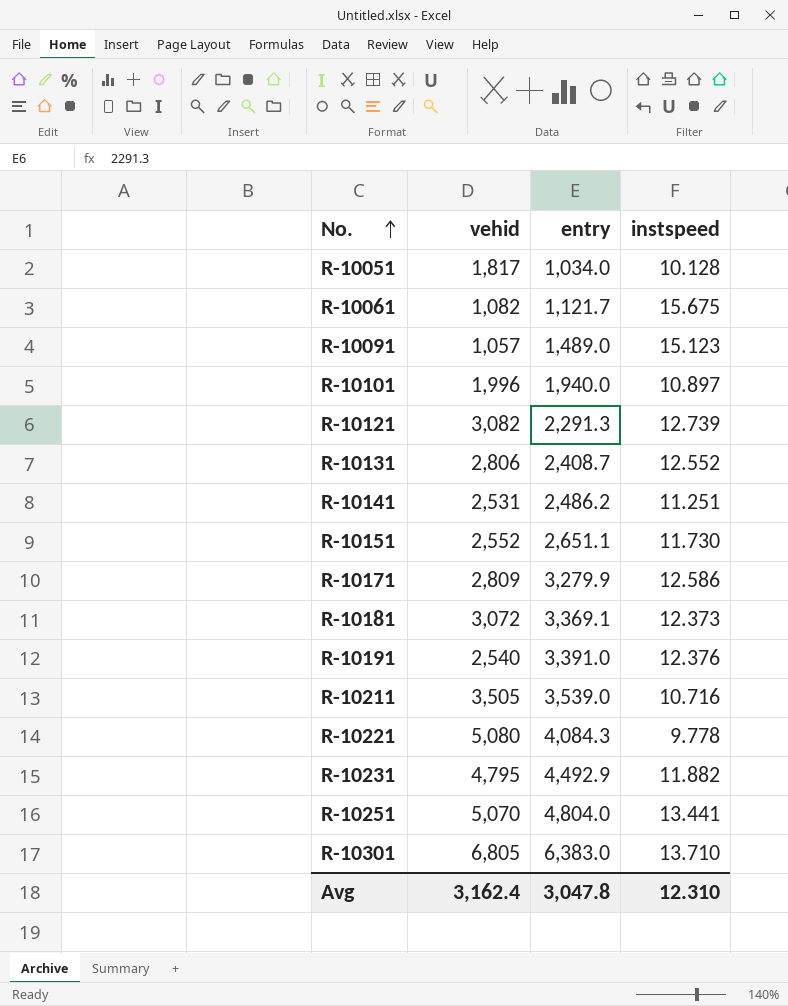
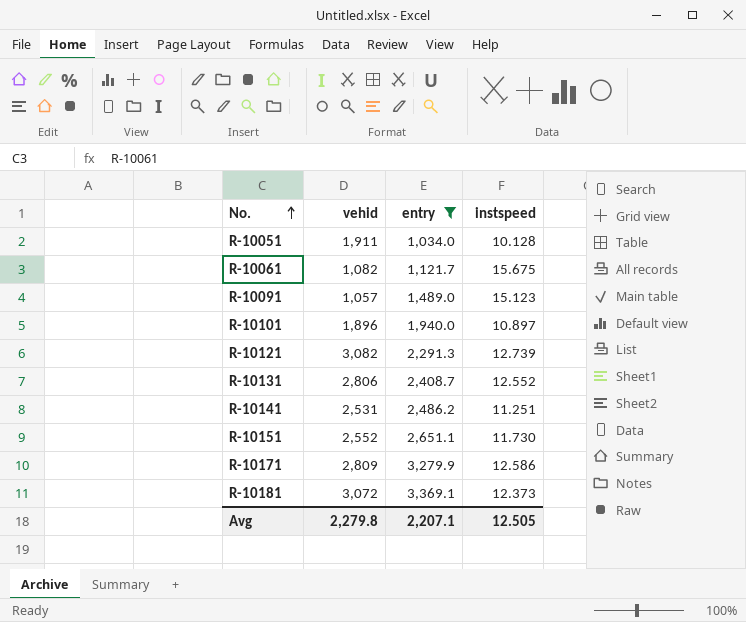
filter: none -> entry <= 3,369.1
R-10051 | vehid: 1,817 -> 1,911
R-10101 | vehid: 1,996 -> 1,896
Avg | vehid: 3,162.4 -> 2,279.8
Avg | entry: 3,047.8 -> 2,207.1
Avg | instspeed: 12.310 -> 12.505

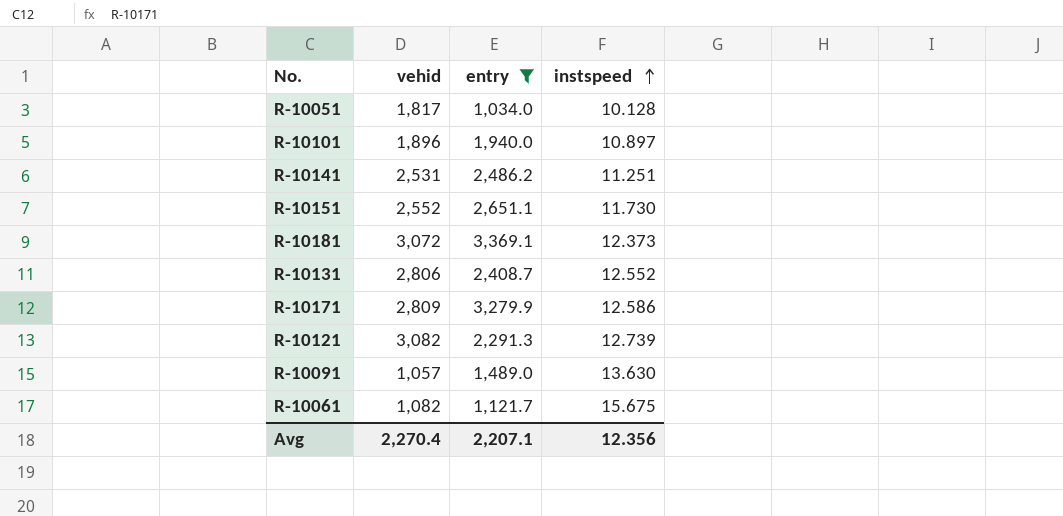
row order: No. ascending -> instspeed ascending
R-10051 | vehid: 1,911 -> 1,817
R-10091 | instspeed: 15.123 -> 13.630
Avg | vehid: 2,279.8 -> 2,270.4
Avg | instspeed: 12.505 -> 12.356

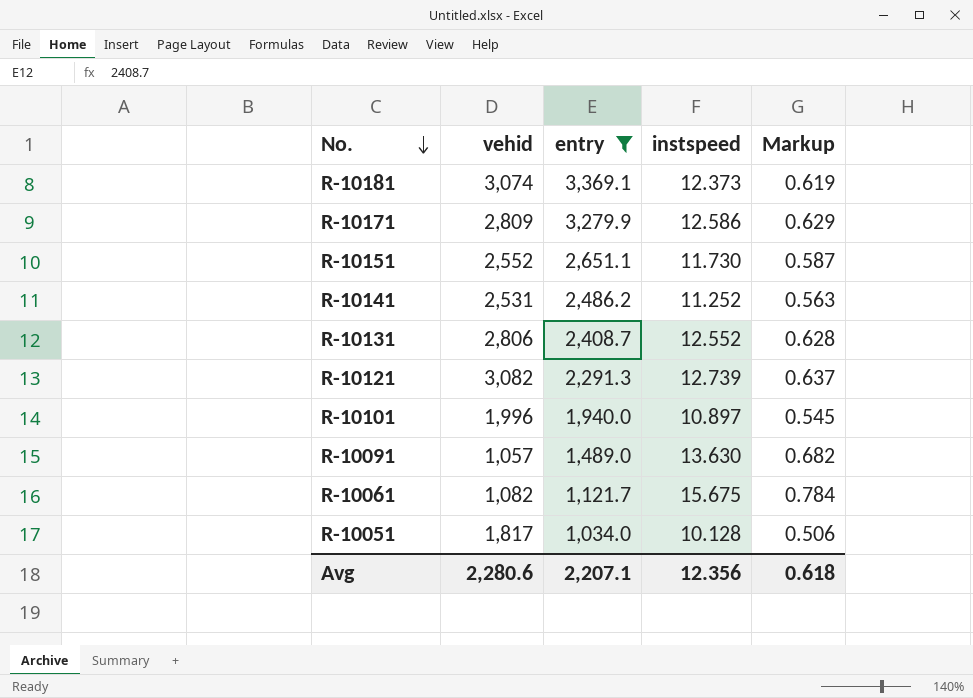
row order: instspeed ascending -> No. descending
column Markup | formula: none -> [instspeed] * 0.05
R-10181 | vehid: 3,072 -> 3,074
R-10141 | instspeed: 11.251 -> 11.252
R-10101 | vehid: 1,896 -> 1,996
Avg | vehid: 2,270.4 -> 2,280.6

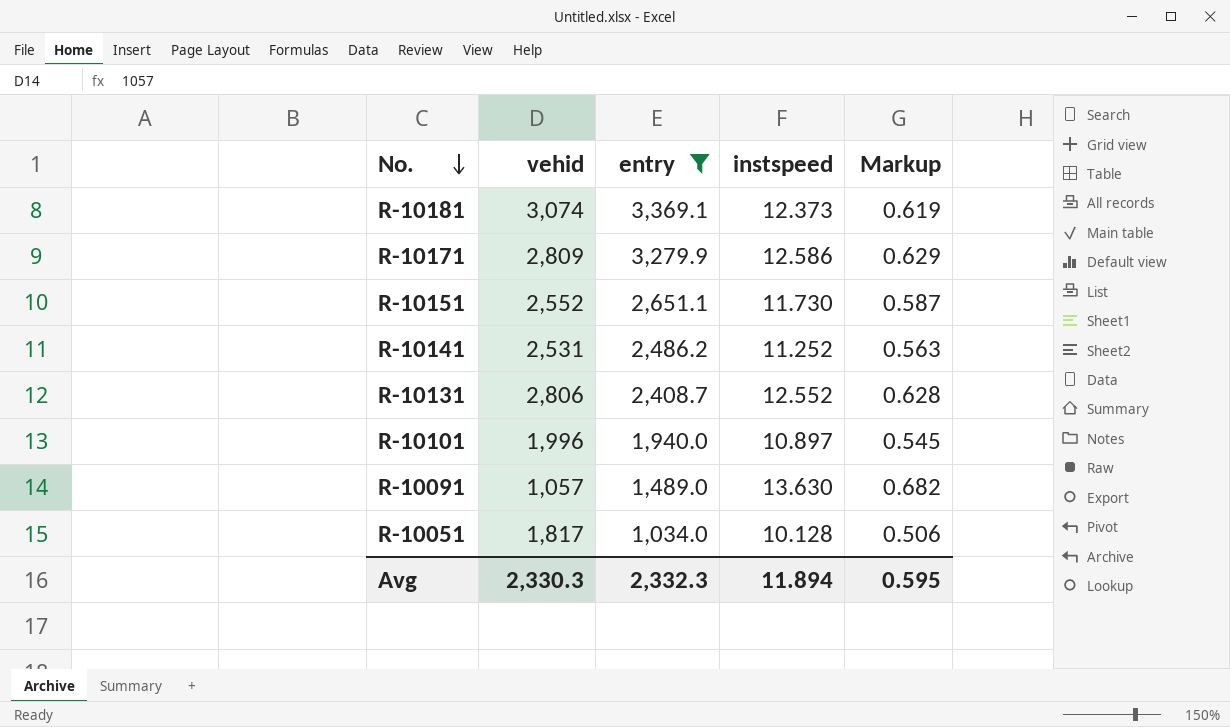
row R-10121: 3,082 | 2,291.3 | 12.739 | 0.637 -> none
row R-10061: 1,082 | 1,121.7 | 15.675 | 0.784 -> none
Avg | vehid: 2,280.6 -> 2,330.3
Avg | entry: 2,207.1 -> 2,332.3
Avg | instspeed: 12.356 -> 11.894
Avg | Markup: 0.618 -> 0.595

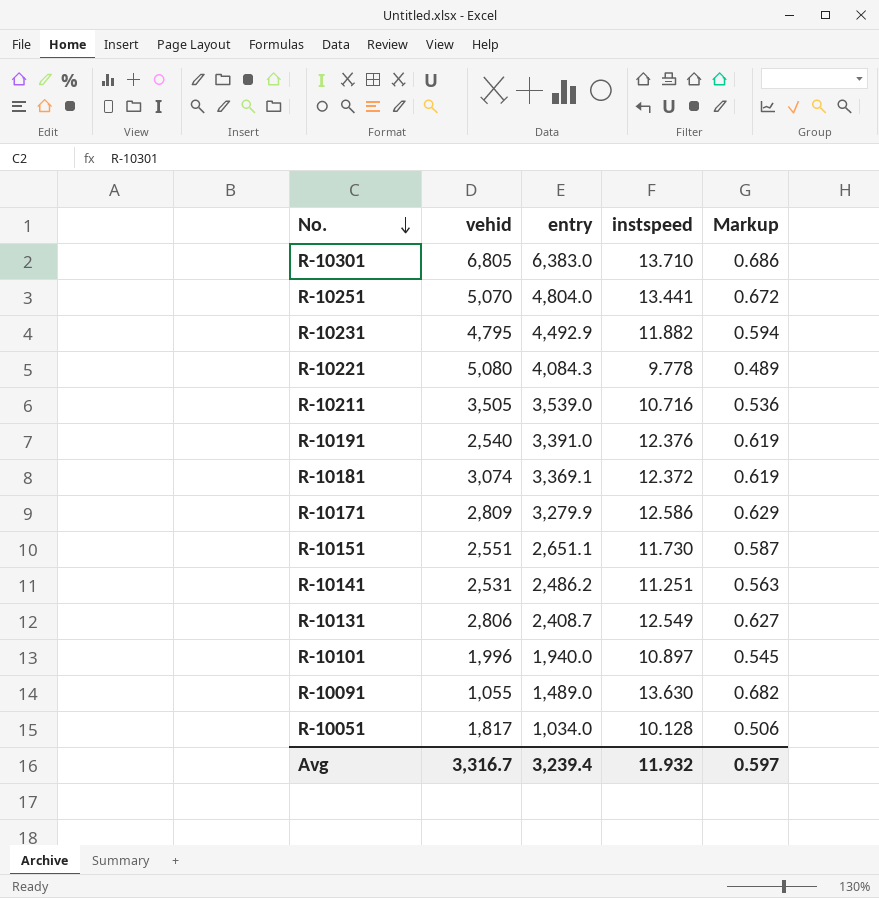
filter: entry <= 3,369.1 -> none
R-10181 | instspeed: 12.373 -> 12.372
R-10151 | vehid: 2,552 -> 2,551
R-10141 | instspeed: 11.252 -> 11.251
R-10131 | instspeed: 12.552 -> 12.549
R-10131 | Markup: 0.628 -> 0.627
R-10091 | vehid: 1,057 -> 1,055
Avg | vehid: 2,330.3 -> 3,316.7
Avg | entry: 2,332.3 -> 3,239.4
Avg | instspeed: 11.894 -> 11.932
Avg | Markup: 0.595 -> 0.597

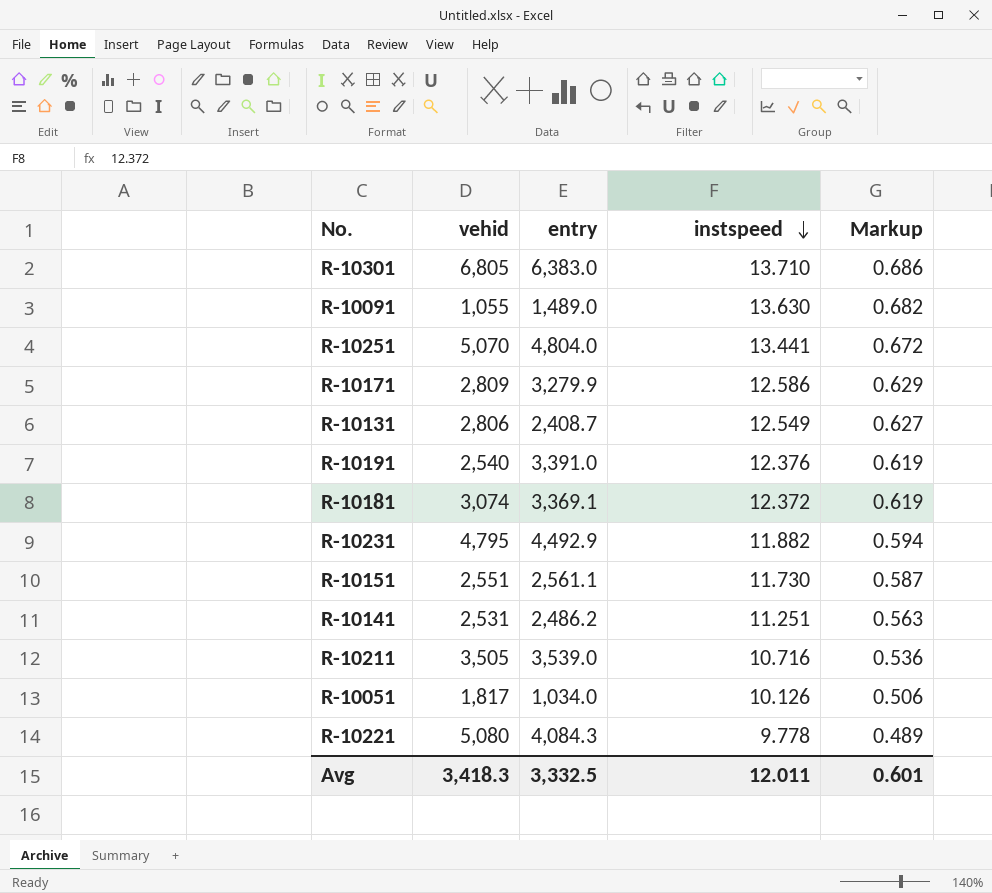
row order: No. descending -> instspeed descending
row R-10101: 1,996 | 1,940.0 | 10.897 | 0.545 -> none
R-10151 | entry: 2,651.1 -> 2,561.1
R-10051 | instspeed: 10.128 -> 10.126
Avg | vehid: 3,316.7 -> 3,418.3
Avg | entry: 3,239.4 -> 3,332.5
Avg | instspeed: 11.932 -> 12.011
Avg | Markup: 0.597 -> 0.601

